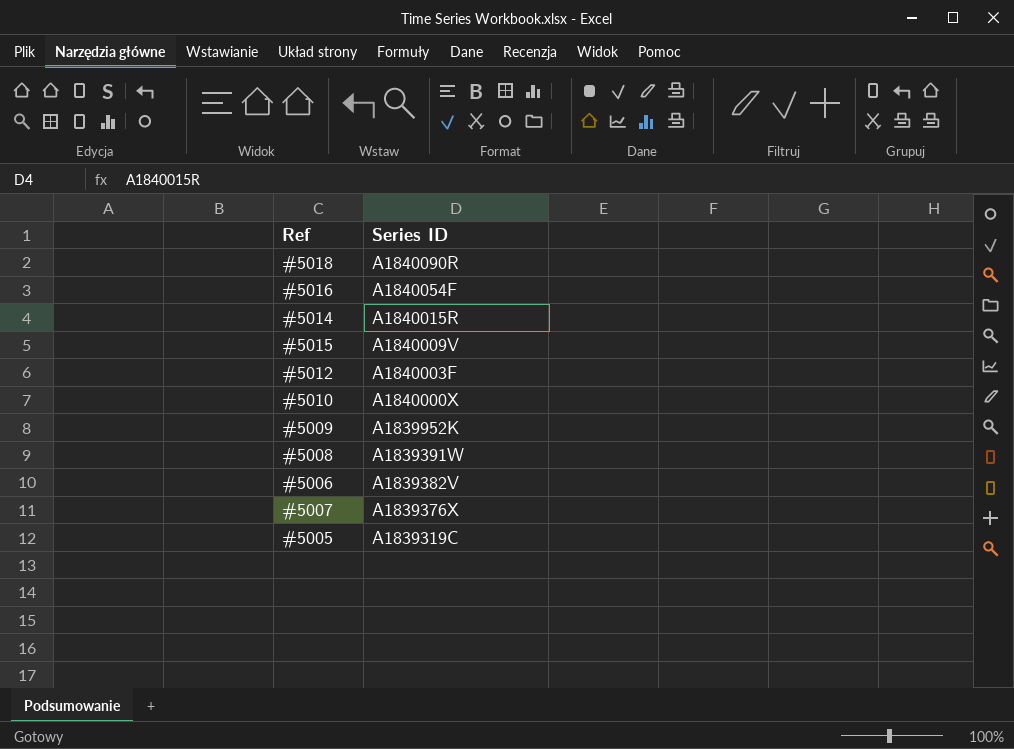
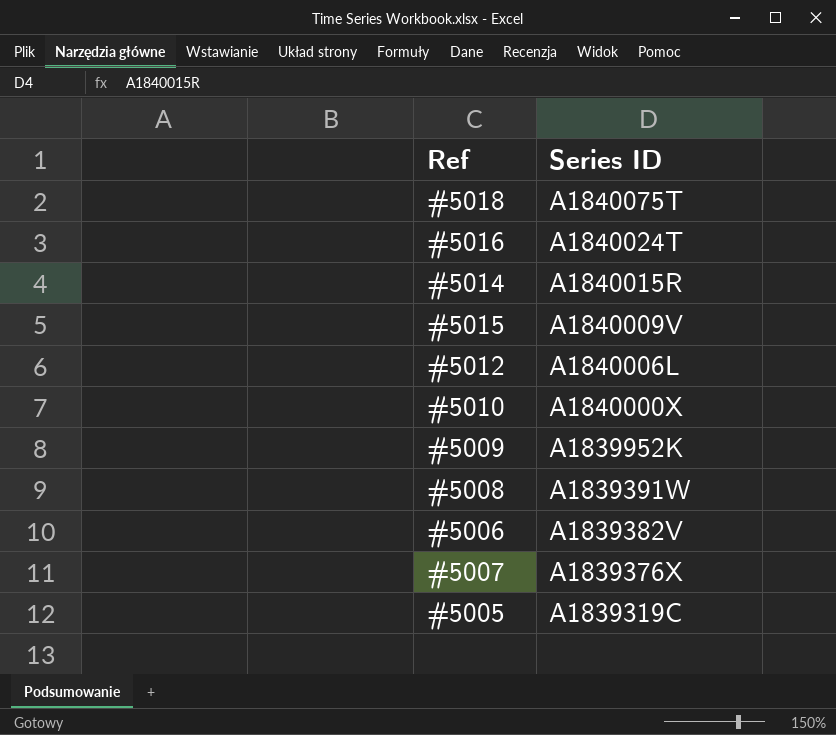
#5018 | Series ID: A1840090R -> A1840075T
#5016 | Series ID: A1840054F -> A1840024T
#5012 | Series ID: A1840003F -> A1840006L

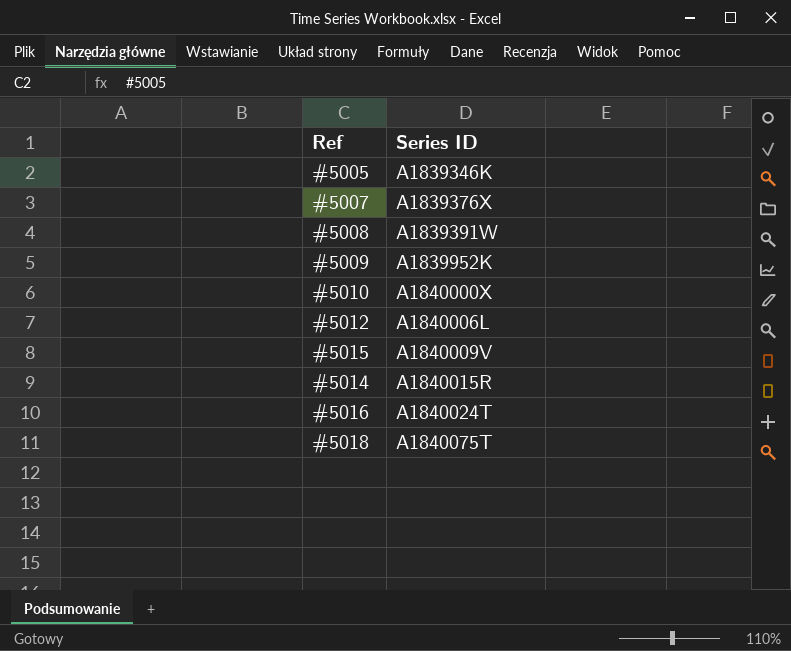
row order: Series ID descending -> Series ID ascending
row #5006: A1839382V -> none
#5005 | Series ID: A1839319C -> A1839346K

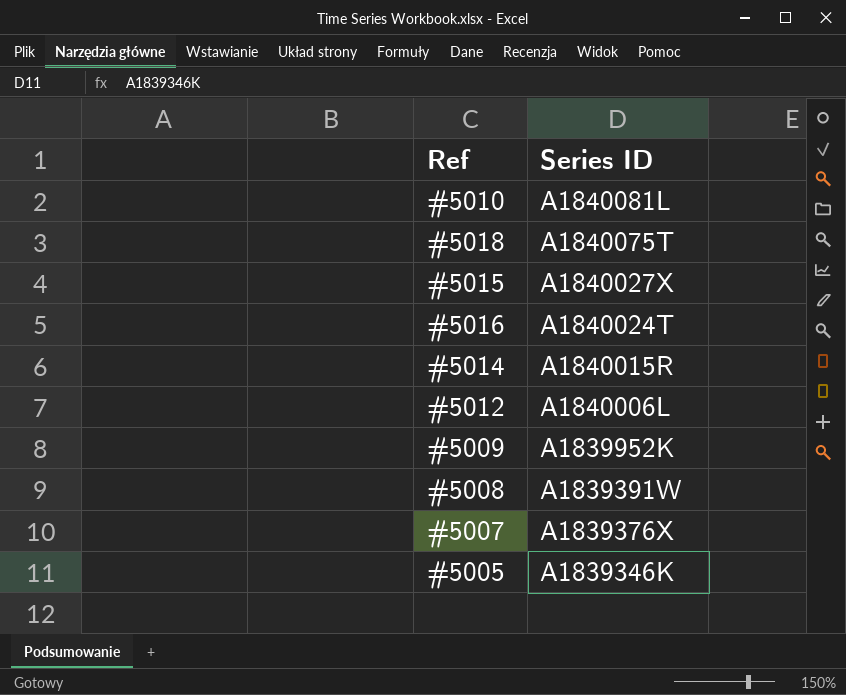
row order: Series ID ascending -> Series ID descending
#5010 | Series ID: A1840000X -> A1840081L
#5015 | Series ID: A1840009V -> A1840027X

